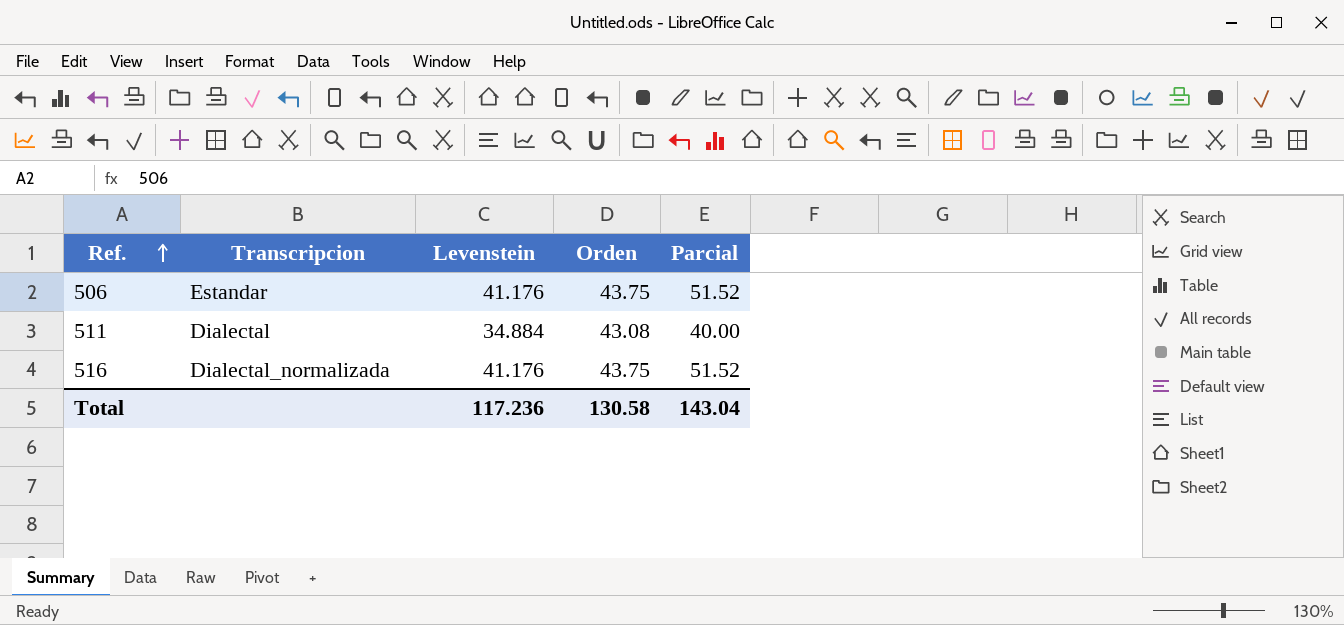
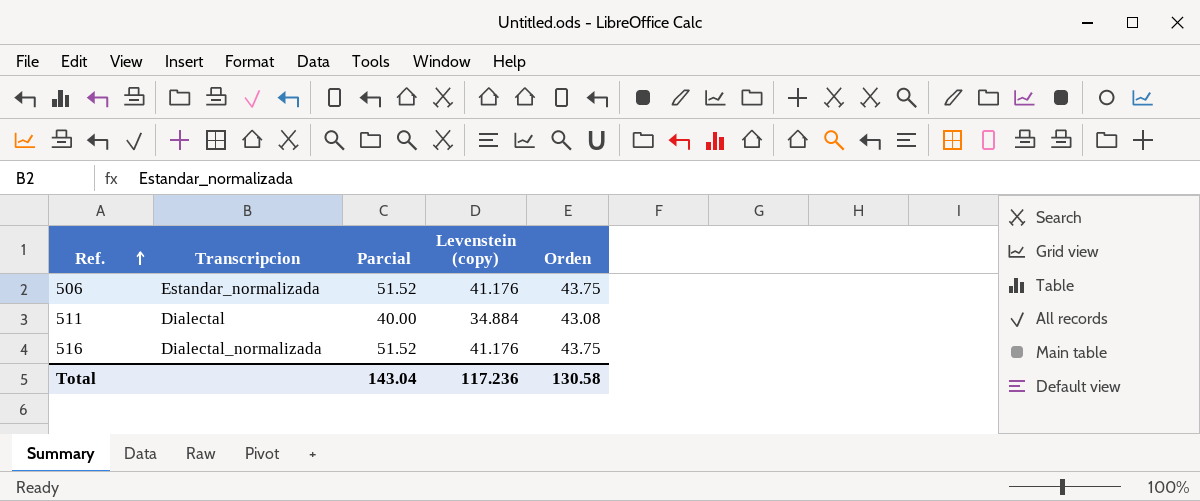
column Parcial | position: 5 -> 3
column name: Levenstein -> Levenstein (copy)
506 | Transcripcion: Estandar -> Estandar_normalizada

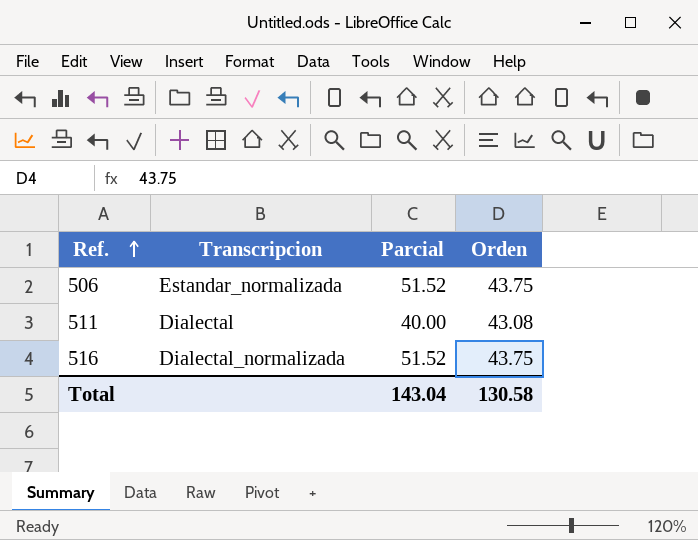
column Levenstein (copy) | position: 4 -> none

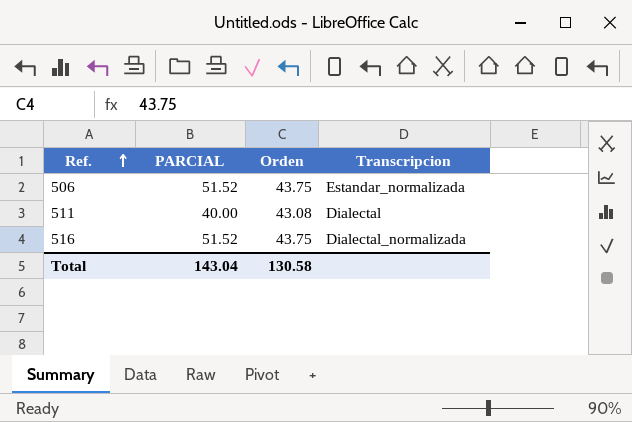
column name: Parcial -> PARCIAL
column Transcripcion | position: 2 -> 4

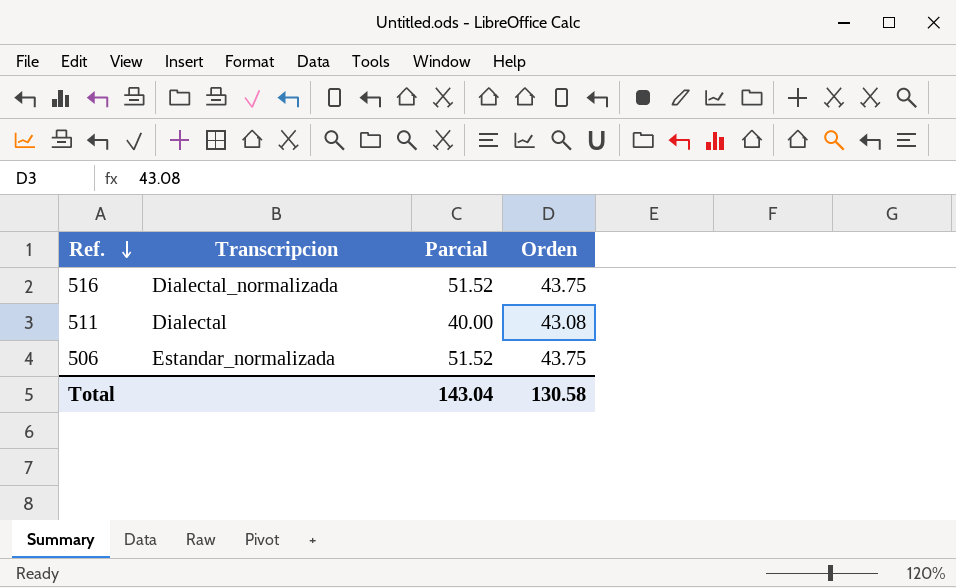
row order: Ref. ascending -> Ref. descending
column Transcripcion | position: 4 -> 2
column name: PARCIAL -> Parcial

